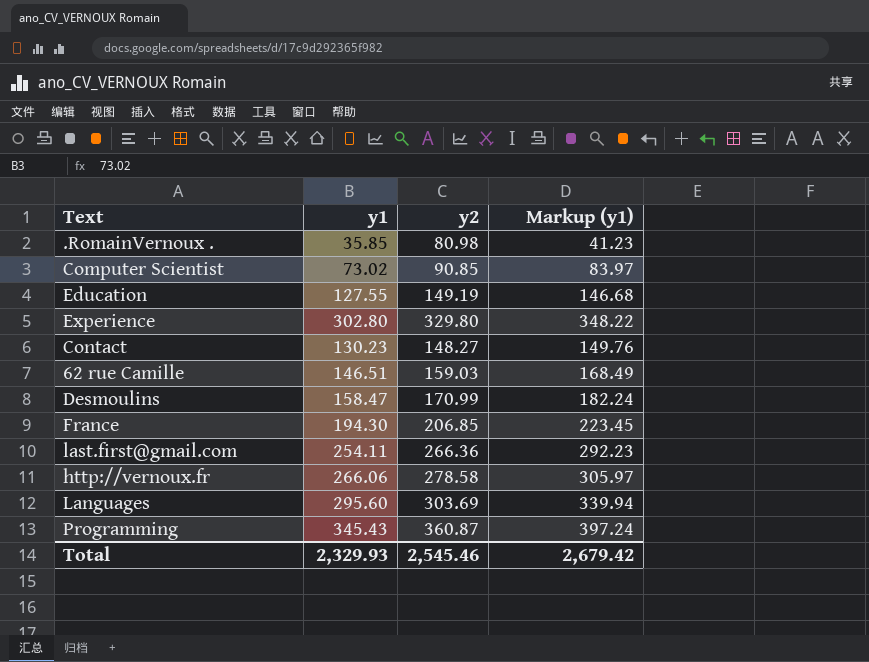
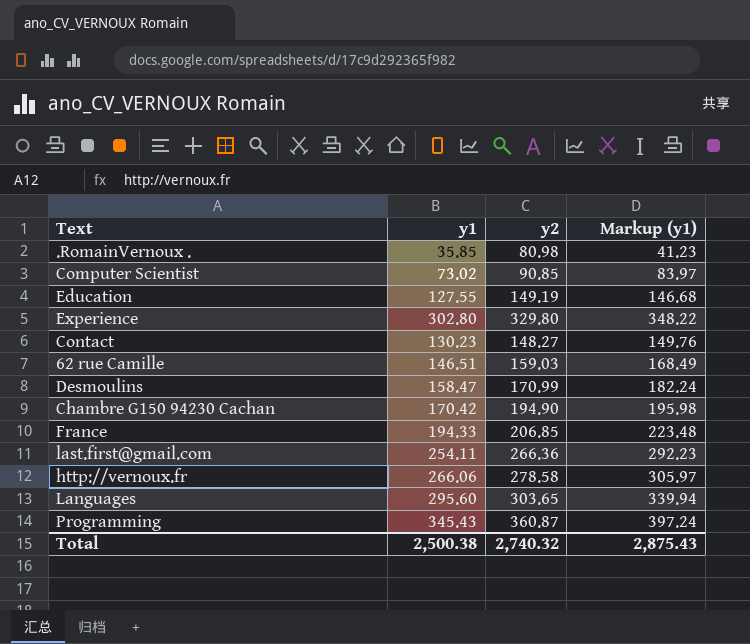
row Chambre G150 94230 Cachan: none -> 170.42 | 194.90 | 195.98
France | y1: 194.30 -> 194.33
France | Markup (y1): 223.45 -> 223.48
Languages | y2: 303.69 -> 303.65
Total | y1: 2,329.93 -> 2,500.38
Total | y2: 2,545.46 -> 2,740.32
Total | Markup (y1): 2,679.42 -> 2,875.43

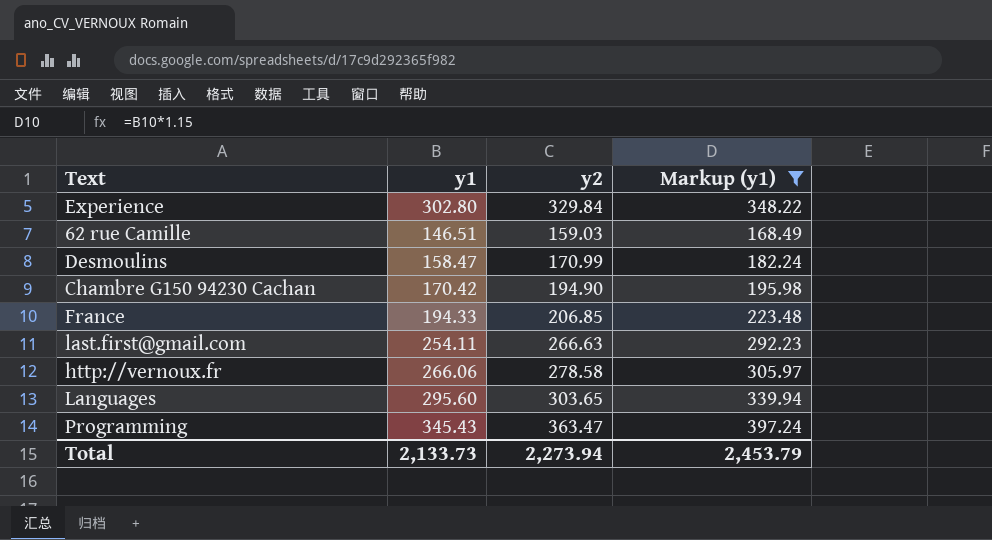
filter: none -> Markup (y1) >= 168.49
Experience | y2: 329.80 -> 329.84
last.first@gmail.com | y2: 266.36 -> 266.63
Programming | y2: 360.87 -> 363.47
Total | y1: 2,500.38 -> 2,133.73
Total | y2: 2,740.32 -> 2,273.94
Total | Markup (y1): 2,875.43 -> 2,453.79

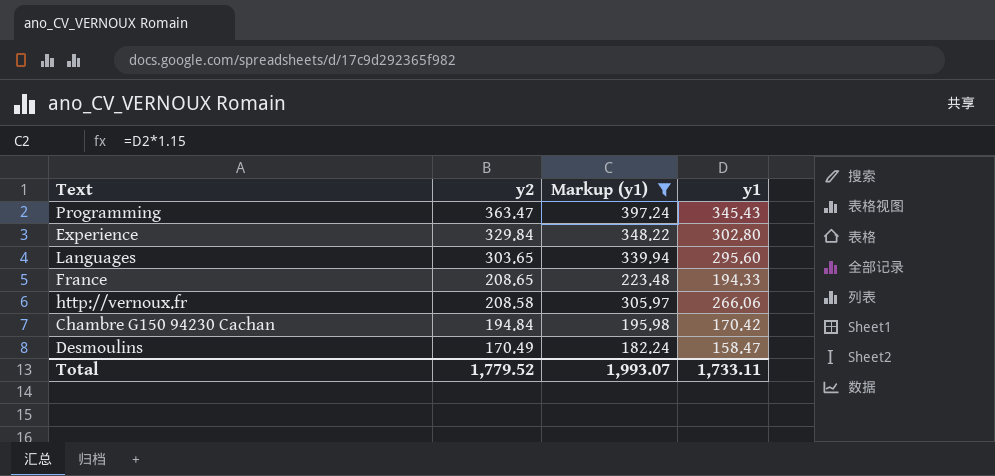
row order: none -> y2 descending
column y1 | position: 2 -> 4
row 62 rue Camille: 146.51 | 159.03 | 168.49 -> none
row last.first@gmail.com: 254.11 | 266.63 | 292.23 -> none
France | y2: 206.85 -> 208.65
http://vernoux.fr | y2: 278.58 -> 208.58
Chambre G150 94230 Cachan | y2: 194.90 -> 194.84
Desmoulins | y2: 170.99 -> 170.49
Total | y2: 2,273.94 -> 1,779.52
Total | Markup (y1): 2,453.79 -> 1,993.07
Total | y1: 2,133.73 -> 1,733.11

